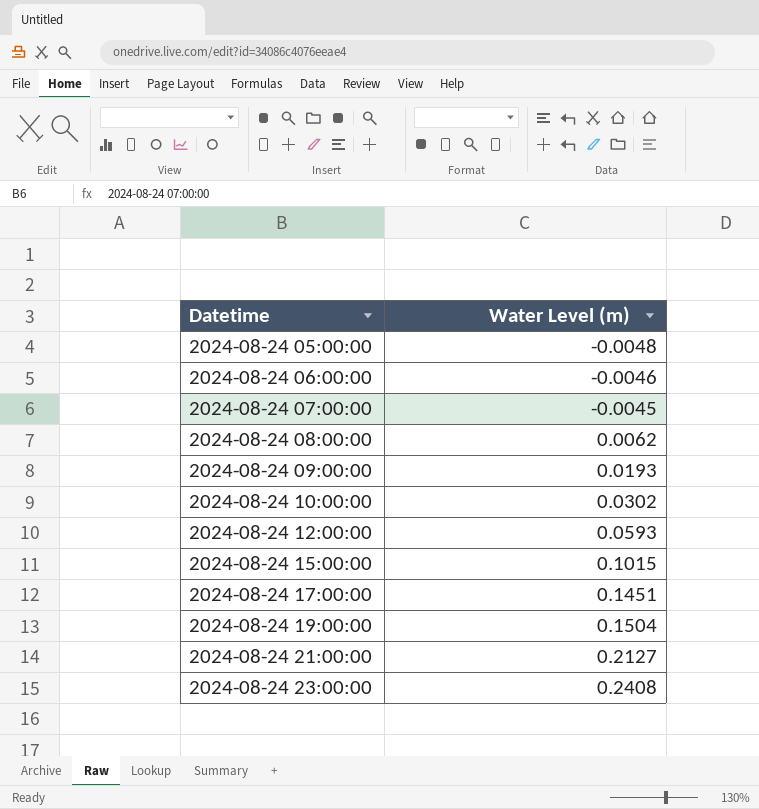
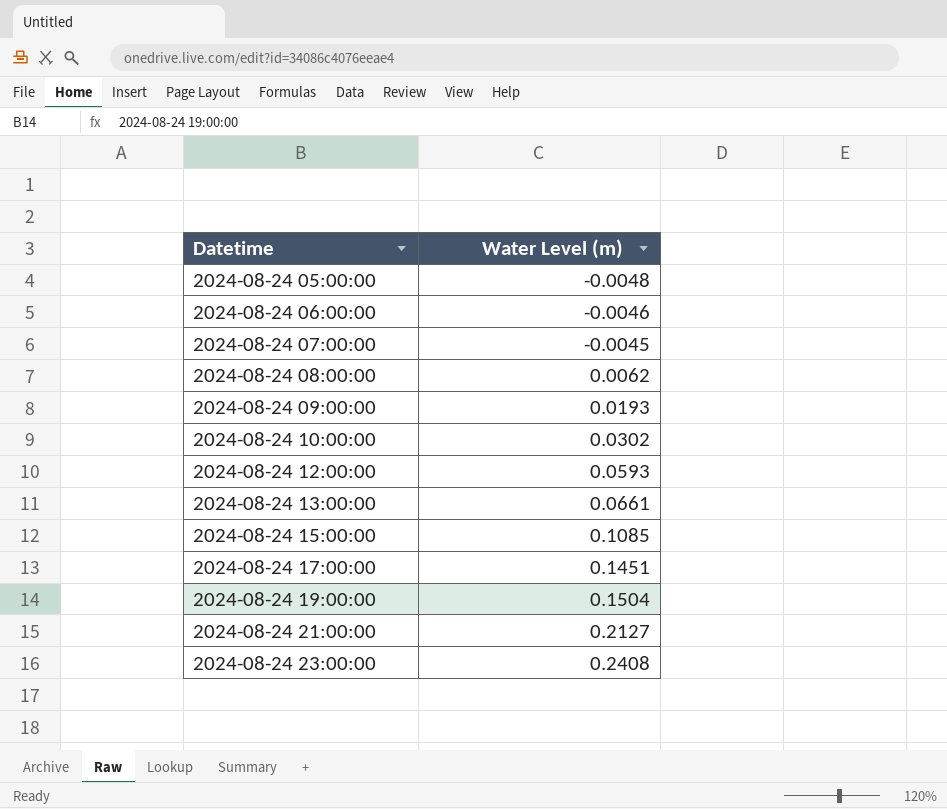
row 2024-08-24 13:00:00: none -> 0.0661
2024-08-24 15:00:00 | Water Level (m): 0.1015 -> 0.1085

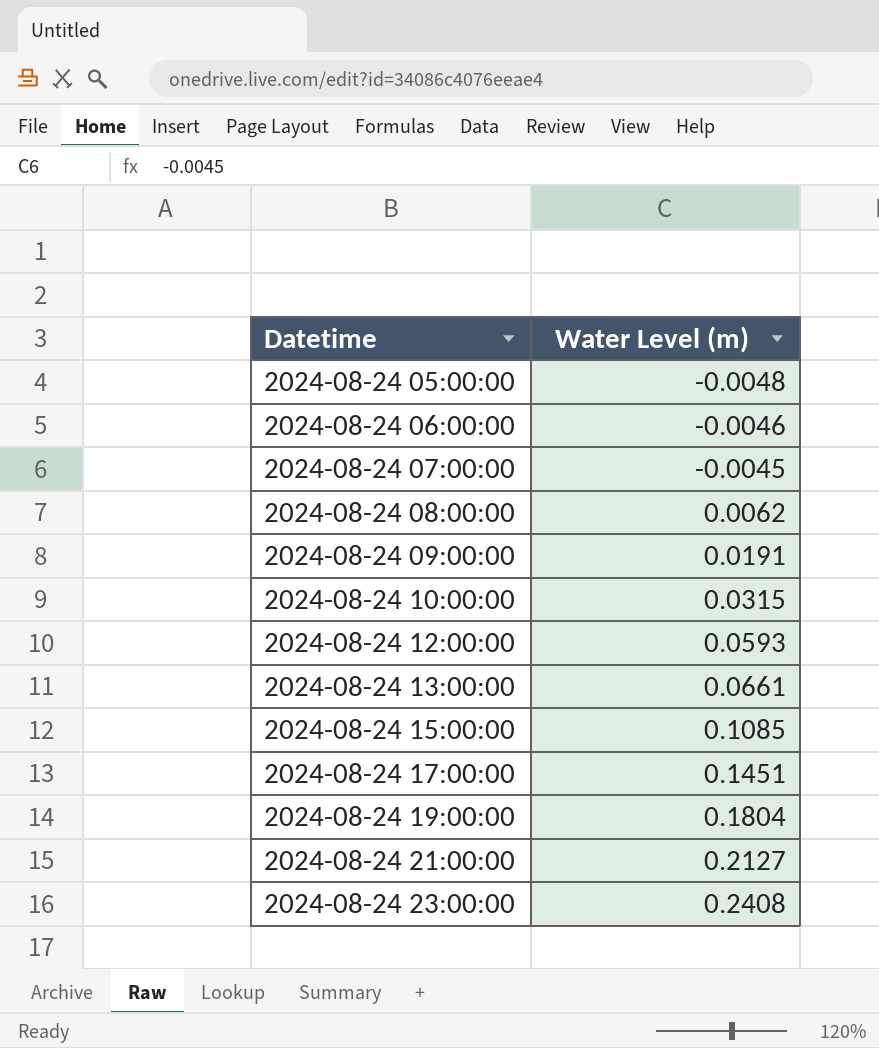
2024-08-24 09:00:00 | Water Level (m): 0.0193 -> 0.0191
2024-08-24 10:00:00 | Water Level (m): 0.0302 -> 0.0315
2024-08-24 19:00:00 | Water Level (m): 0.1504 -> 0.1804

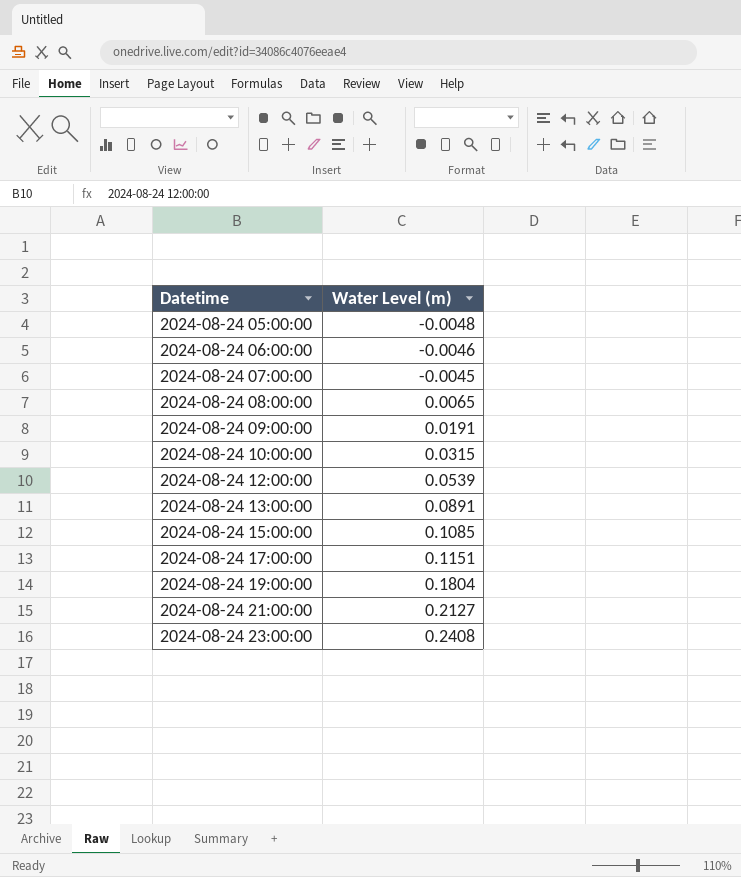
2024-08-24 08:00:00 | Water Level (m): 0.0062 -> 0.0065
2024-08-24 12:00:00 | Water Level (m): 0.0593 -> 0.0539
2024-08-24 13:00:00 | Water Level (m): 0.0661 -> 0.0891
2024-08-24 17:00:00 | Water Level (m): 0.1451 -> 0.1151

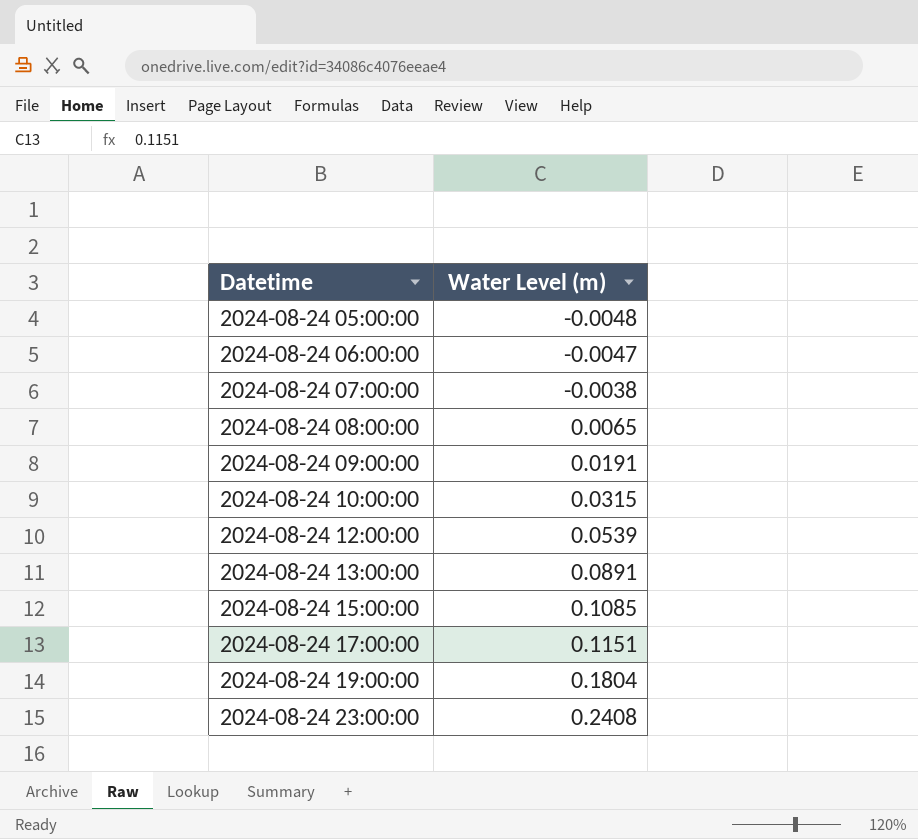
row 2024-08-24 21:00:00: 0.2127 -> none
2024-08-24 06:00:00 | Water Level (m): -0.0046 -> -0.0047
2024-08-24 07:00:00 | Water Level (m): -0.0045 -> -0.0038

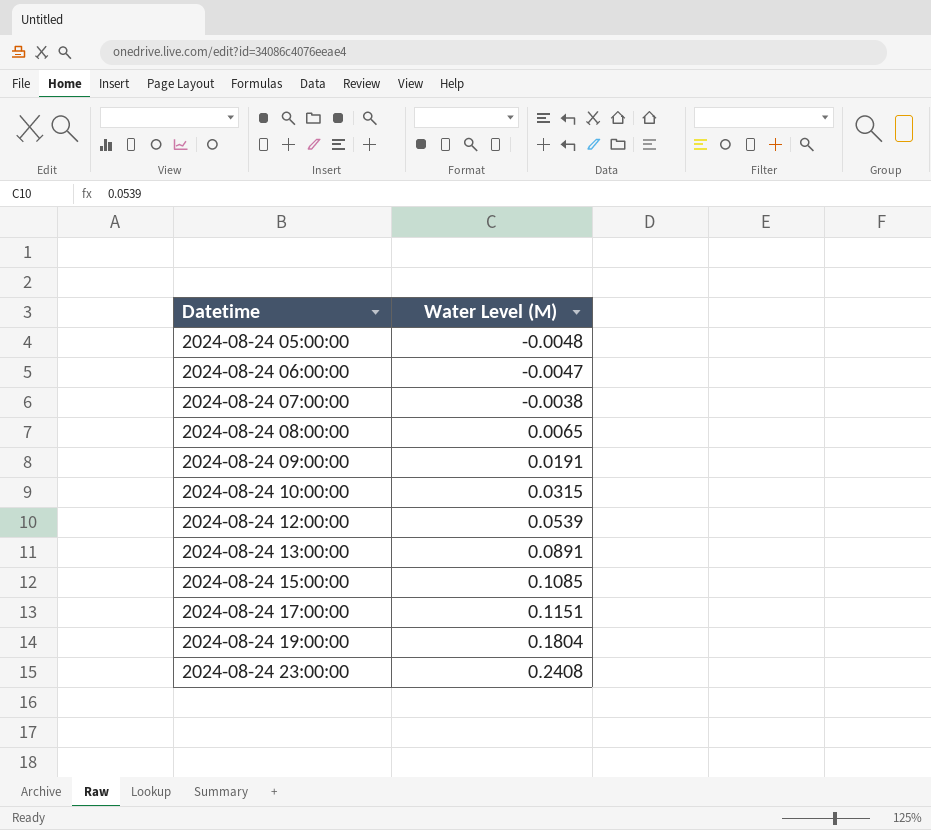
column name: Water Level (m) -> Water Level (M)

